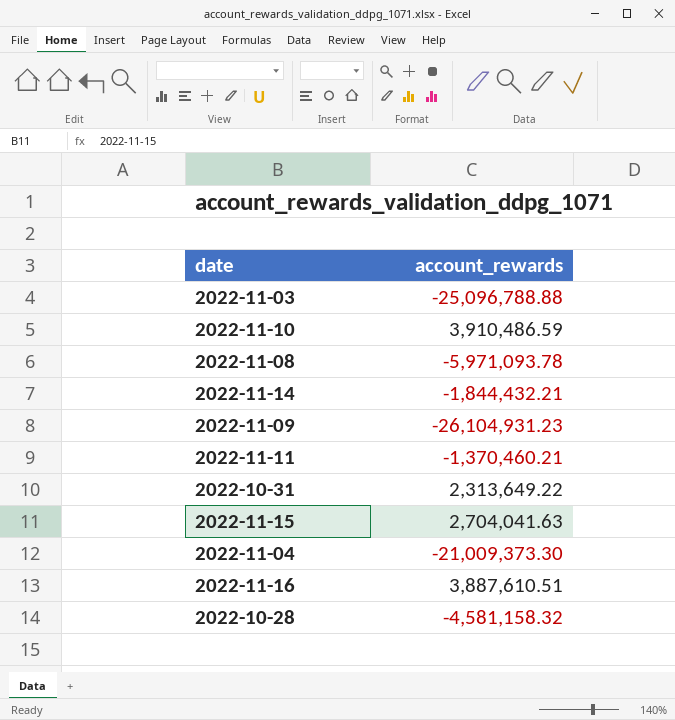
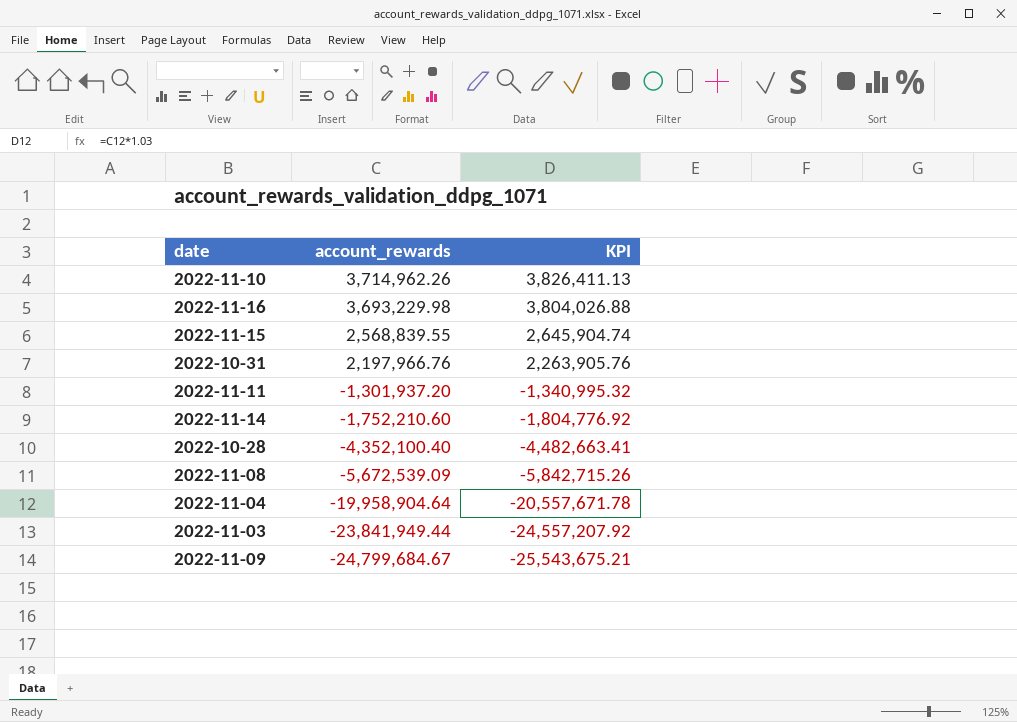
row order: none -> account_rewards descending
column KPI | formula: none -> [account_rewards] * 1.03
2022-11-10 | account_rewards: 3,910,486.59 -> 3,714,962.26
2022-11-16 | account_rewards: 3,887,610.51 -> 3,693,229.98
2022-11-15 | account_rewards: 2,704,041.63 -> 2,568,839.55
2022-10-31 | account_rewards: 2,313,649.22 -> 2,197,966.76
2022-11-11 | account_rewards: -1,370,460.21 -> -1,301,937.20
2022-11-14 | account_rewards: -1,844,432.21 -> -1,752,210.60
2022-10-28 | account_rewards: -4,581,158.32 -> -4,352,100.40
2022-11-08 | account_rewards: -5,971,093.78 -> -5,672,539.09
2022-11-04 | account_rewards: -21,009,373.30 -> -19,958,904.64
2022-11-03 | account_rewards: -25,096,788.88 -> -23,841,949.44
2022-11-09 | account_rewards: -26,104,931.23 -> -24,799,684.67

